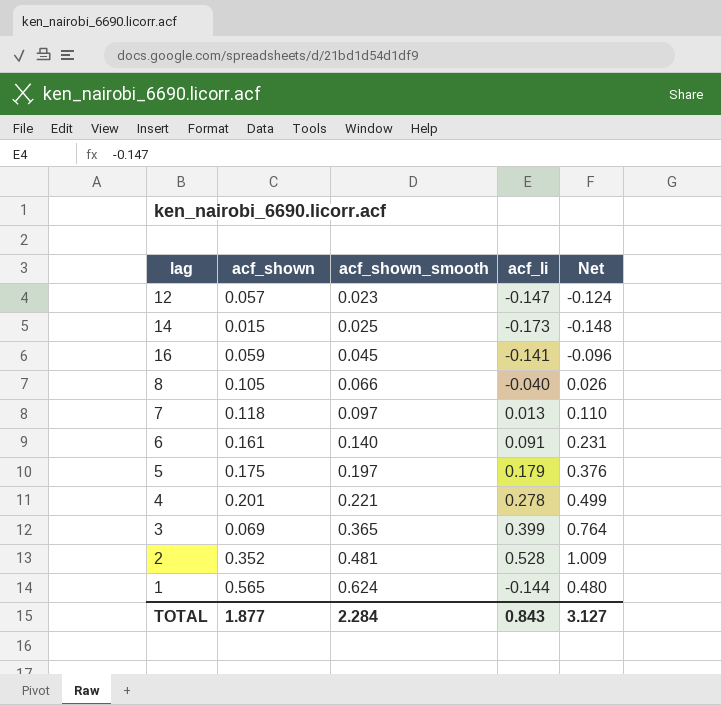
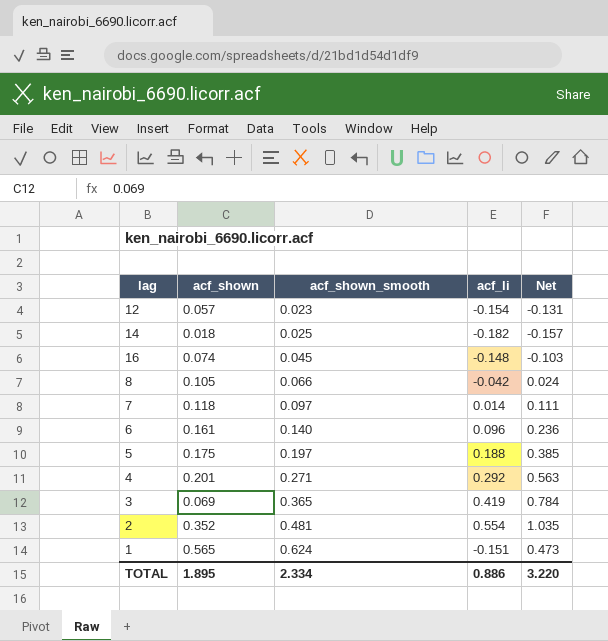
12 | acf_li: -0.147 -> -0.154
12 | Net: -0.124 -> -0.131
14 | acf_shown: 0.015 -> 0.018
14 | acf_li: -0.173 -> -0.182
14 | Net: -0.148 -> -0.157
16 | acf_shown: 0.059 -> 0.074
16 | acf_li: -0.141 -> -0.148
16 | Net: -0.096 -> -0.103
8 | acf_li: -0.040 -> -0.042
8 | Net: 0.026 -> 0.024
7 | acf_li: 0.013 -> 0.014
7 | Net: 0.110 -> 0.111
6 | acf_li: 0.091 -> 0.096
6 | Net: 0.231 -> 0.236
5 | acf_li: 0.179 -> 0.188
5 | Net: 0.376 -> 0.385
4 | acf_shown_smooth: 0.221 -> 0.271
4 | acf_li: 0.278 -> 0.292
4 | Net: 0.499 -> 0.563
3 | acf_li: 0.399 -> 0.419
3 | Net: 0.764 -> 0.784
2 | acf_li: 0.528 -> 0.554
2 | Net: 1.009 -> 1.035
1 | acf_li: -0.144 -> -0.151
1 | Net: 0.480 -> 0.473
TOTAL | acf_shown: 1.877 -> 1.895
TOTAL | acf_shown_smooth: 2.284 -> 2.334
TOTAL | acf_li: 0.843 -> 0.886
TOTAL | Net: 3.127 -> 3.220

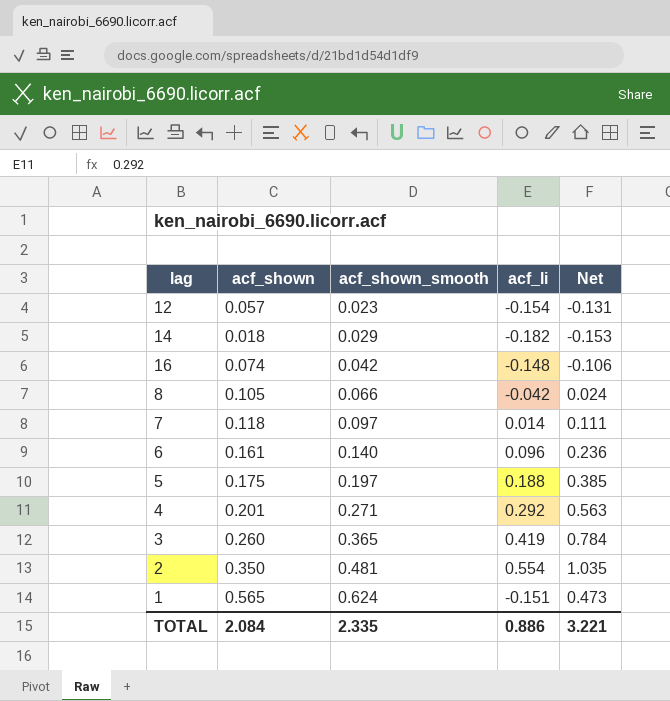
14 | acf_shown_smooth: 0.025 -> 0.029
14 | Net: -0.157 -> -0.153
16 | acf_shown_smooth: 0.045 -> 0.042
16 | Net: -0.103 -> -0.106
3 | acf_shown: 0.069 -> 0.260
2 | acf_shown: 0.352 -> 0.350
TOTAL | acf_shown: 1.895 -> 2.084
TOTAL | acf_shown_smooth: 2.334 -> 2.335
TOTAL | Net: 3.220 -> 3.221

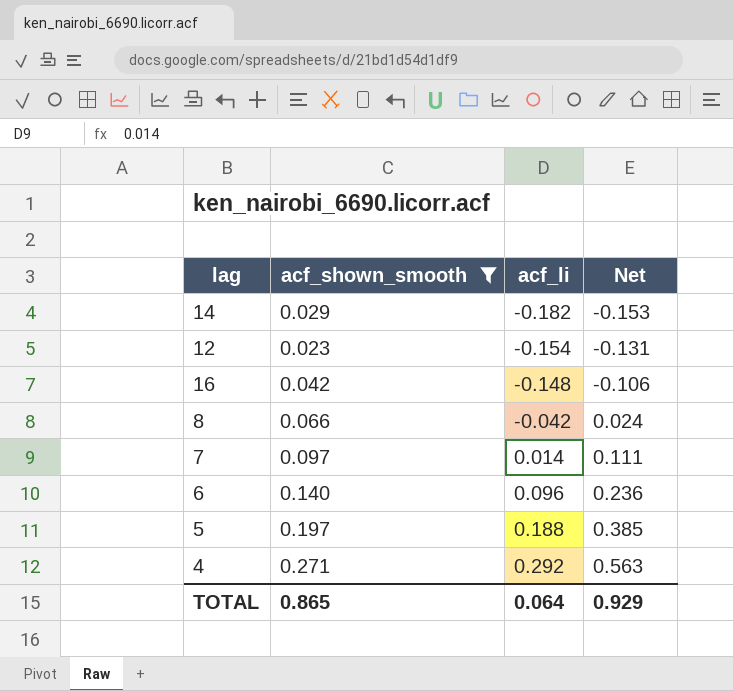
filter: none -> acf_shown_smooth <= 0.271
row order: acf_shown_smooth ascending -> acf_li ascending
column acf_shown | position: 2 -> none
TOTAL | acf_shown_smooth: 2.335 -> 0.865
TOTAL | acf_li: 0.886 -> 0.064
TOTAL | Net: 3.221 -> 0.929

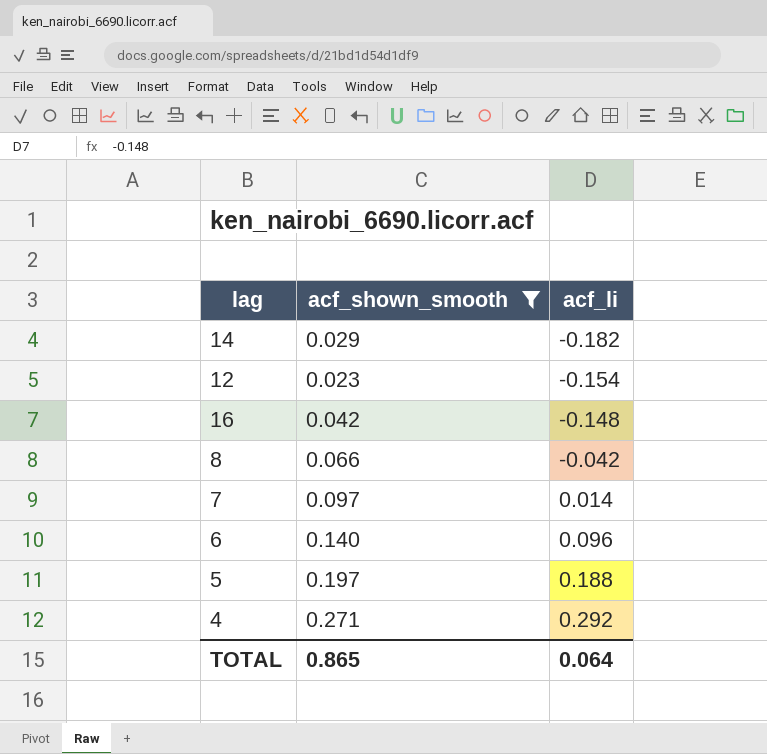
column Net | formula: [acf_shown_smooth] + [acf_li] -> none

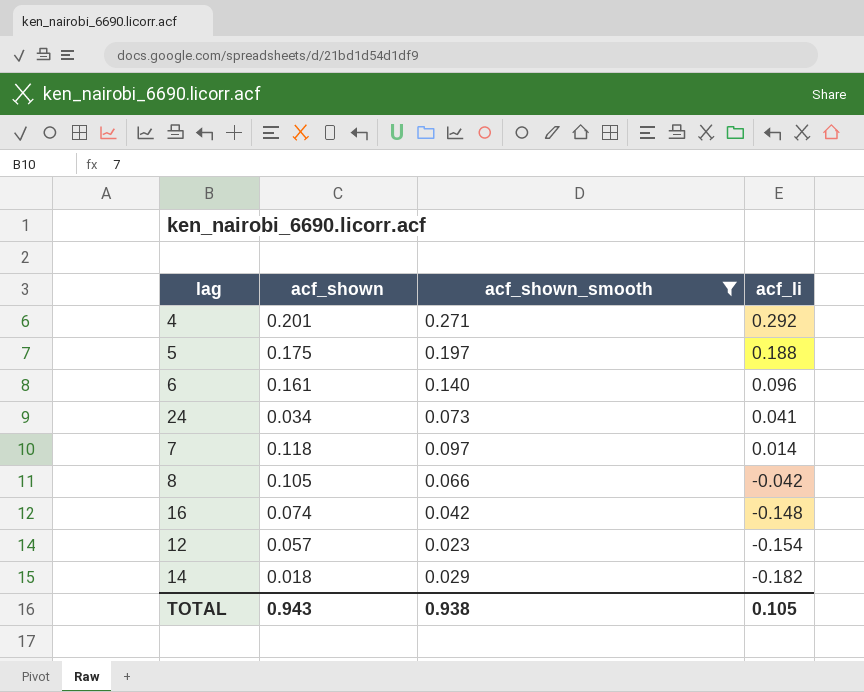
row order: acf_li ascending -> acf_li descending
column acf_shown | position: none -> 2
row 24: none -> 0.034 | 0.073 | 0.041
TOTAL | acf_shown_smooth: 0.865 -> 0.938
TOTAL | acf_li: 0.064 -> 0.105

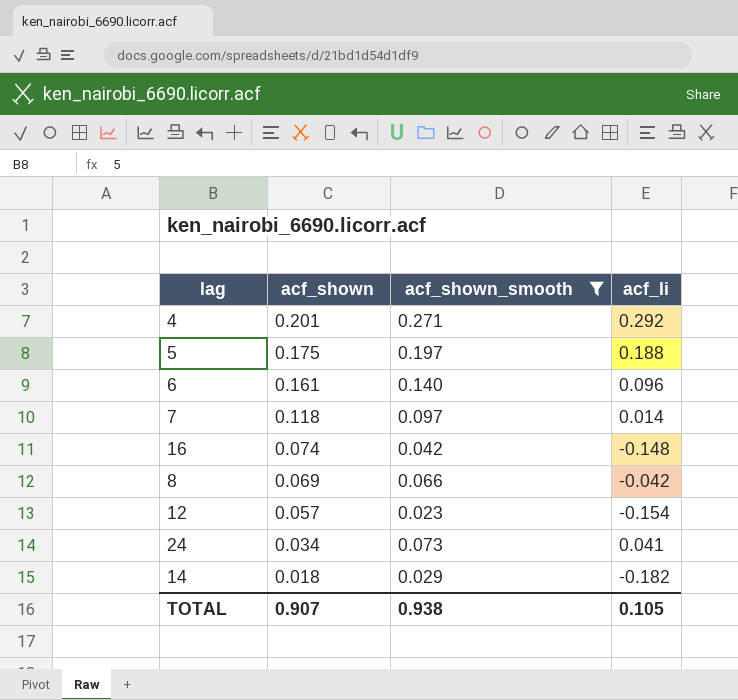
row order: acf_li descending -> acf_shown descending
8 | acf_shown: 0.105 -> 0.069
TOTAL | acf_shown: 0.943 -> 0.907

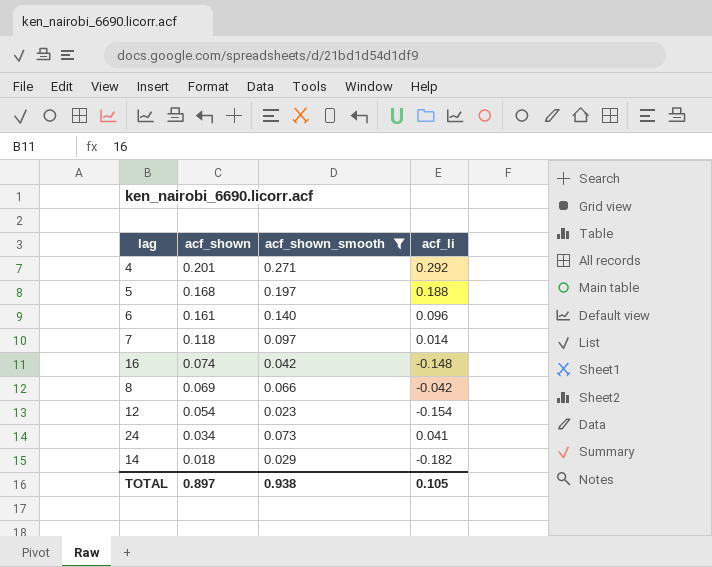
5 | acf_shown: 0.175 -> 0.168
12 | acf_shown: 0.057 -> 0.054
TOTAL | acf_shown: 0.907 -> 0.897

